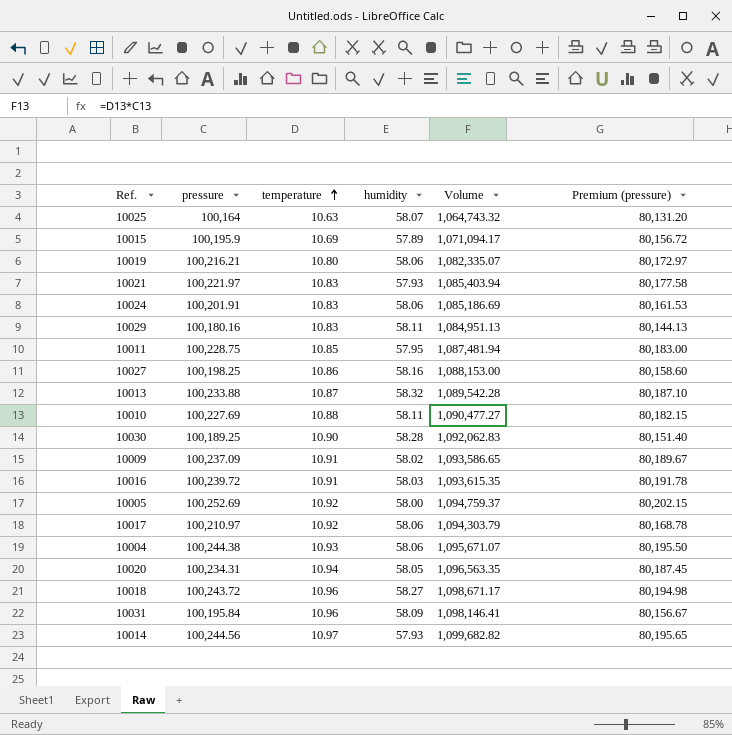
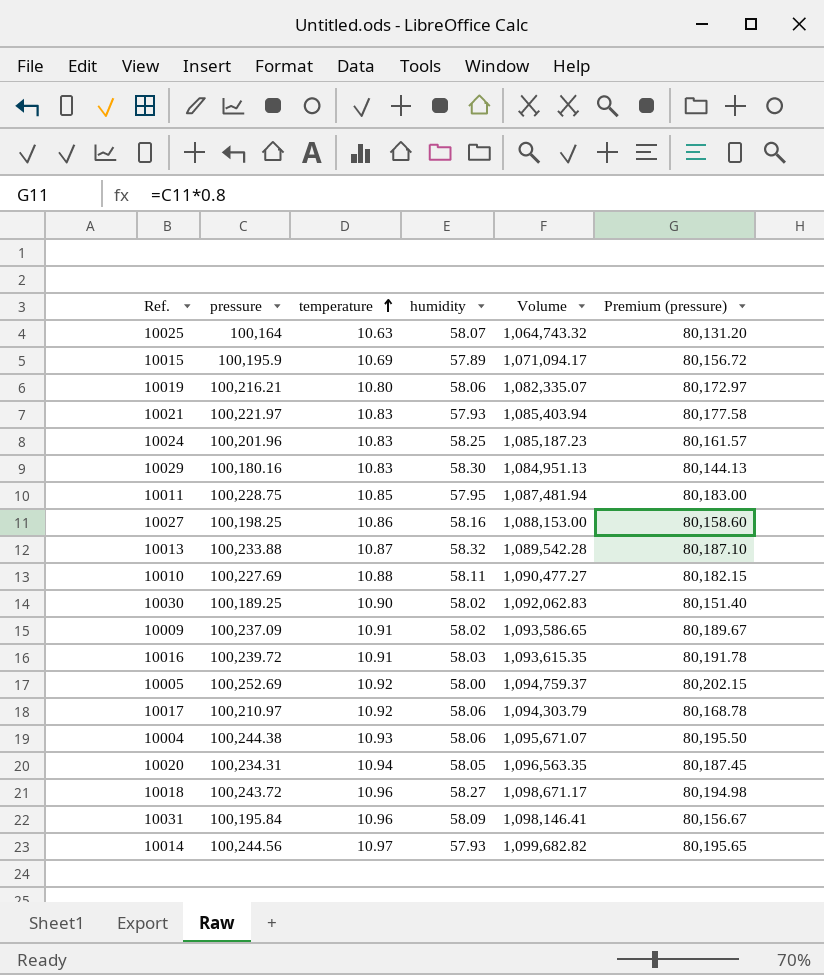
10024 | pressure: 100,201.91 -> 100,201.96
10024 | humidity: 58.06 -> 58.25
10024 | Volume: 1,085,186.69 -> 1,085,187.23
10024 | Premium (pressure): 80,161.53 -> 80,161.57
10029 | humidity: 58.11 -> 58.30
10030 | humidity: 58.28 -> 58.02

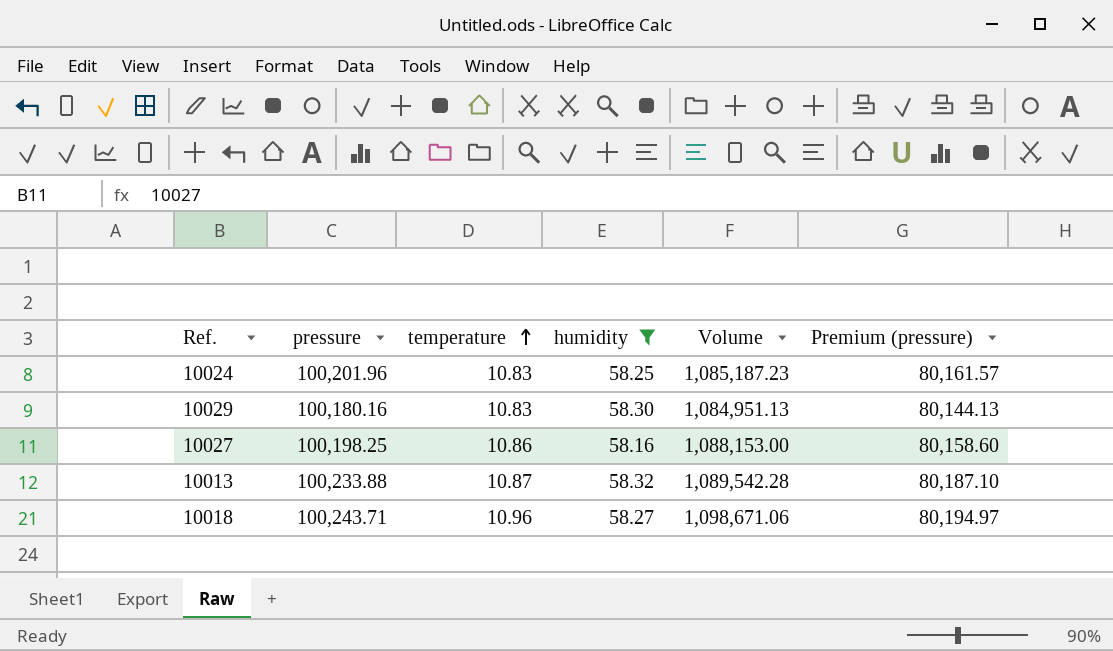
filter: none -> humidity >= 58.16
10018 | pressure: 100,243.72 -> 100,243.71
10018 | Volume: 1,098,671.17 -> 1,098,671.06
10018 | Premium (pressure): 80,194.98 -> 80,194.97

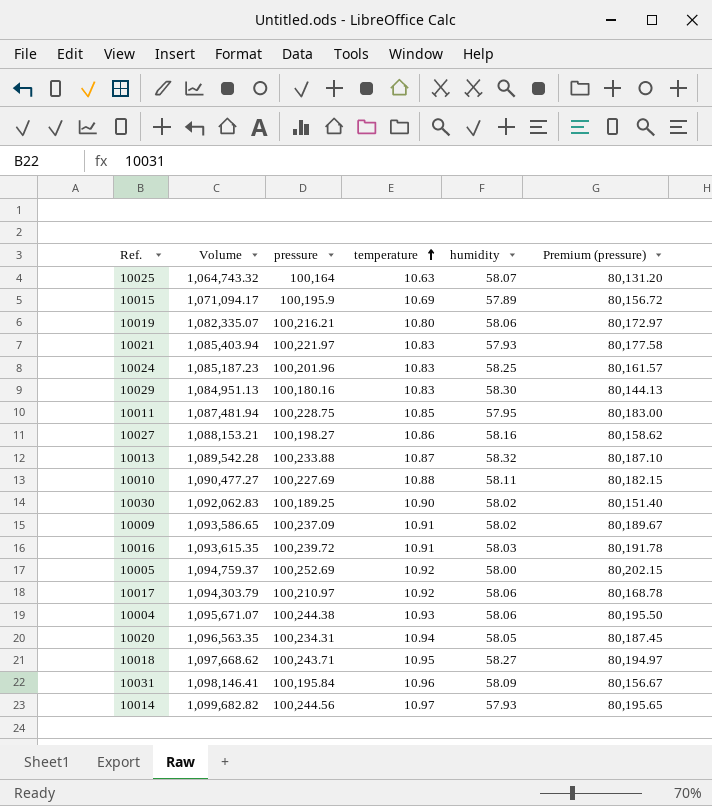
filter: humidity >= 58.16 -> none
column Volume | position: 5 -> 2
10027 | Volume: 1,088,153.00 -> 1,088,153.21
10027 | pressure: 100,198.25 -> 100,198.27
10027 | Premium (pressure): 80,158.60 -> 80,158.62
10018 | Volume: 1,098,671.06 -> 1,097,668.62
10018 | temperature: 10.96 -> 10.95

